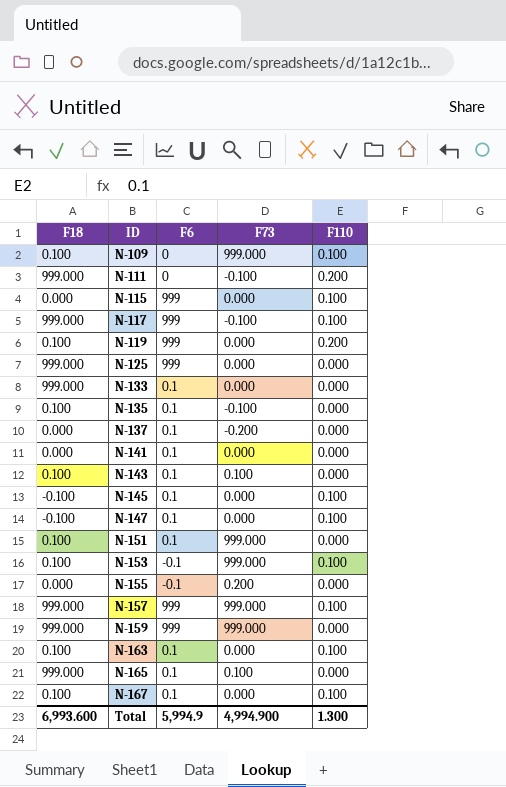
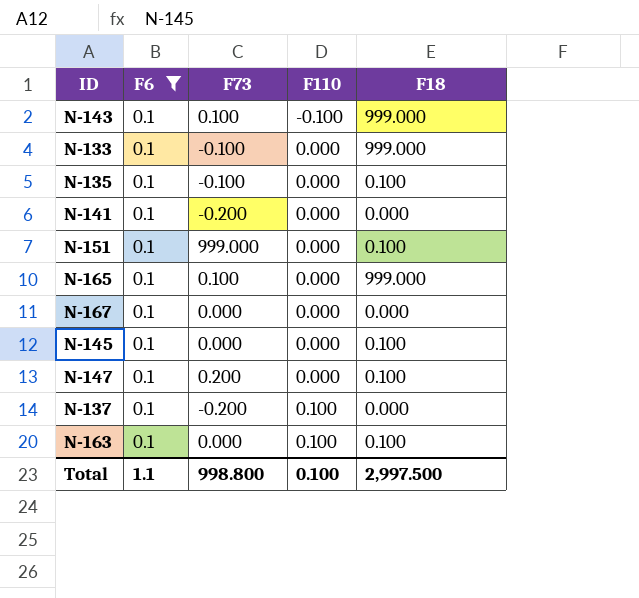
filter: none -> F6 = 0.1
row order: ID ascending -> F110 ascending
column F18 | position: 1 -> 5
N-143 | F110: 0.000 -> -0.100
N-143 | F18: 0.100 -> 999.000
N-133 | F73: 0.000 -> -0.100
N-141 | F73: 0.000 -> -0.200
N-167 | F110: 0.100 -> 0.000
N-167 | F18: 0.100 -> 0.000
N-145 | F110: 0.100 -> 0.000
N-145 | F18: -0.100 -> 0.100
N-147 | F73: 0.000 -> 0.200
N-147 | F110: 0.100 -> 0.000
N-147 | F18: -0.100 -> 0.100
N-137 | F110: 0.000 -> 0.100
Total | F6: 5,994.9 -> 1.1
Total | F73: 4,994.900 -> 998.800
Total | F110: 1.300 -> 0.100
Total | F18: 6,993.600 -> 2,997.500

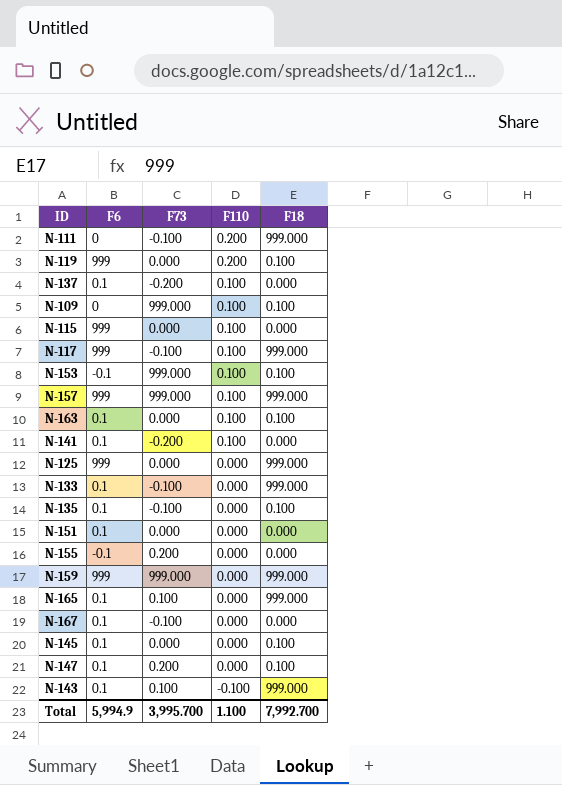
filter: F6 = 0.1 -> none
row order: F110 ascending -> F110 descending
N-141 | F110: 0.000 -> 0.100
N-151 | F73: 999.000 -> 0.000
N-151 | F18: 0.100 -> 0.000
N-167 | F73: 0.000 -> -0.100
Total | F6: 1.1 -> 5,994.9
Total | F73: 998.800 -> 3,995.700
Total | F110: 0.100 -> 1.100
Total | F18: 2,997.500 -> 7,992.700

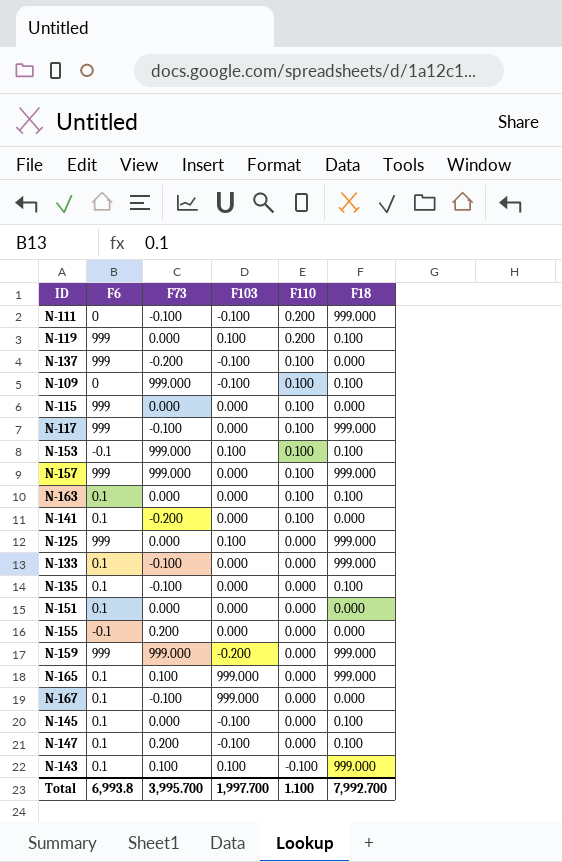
column F103 | position: none -> 4
N-137 | F6: 0.1 -> 999
Total | F6: 5,994.9 -> 6,993.8

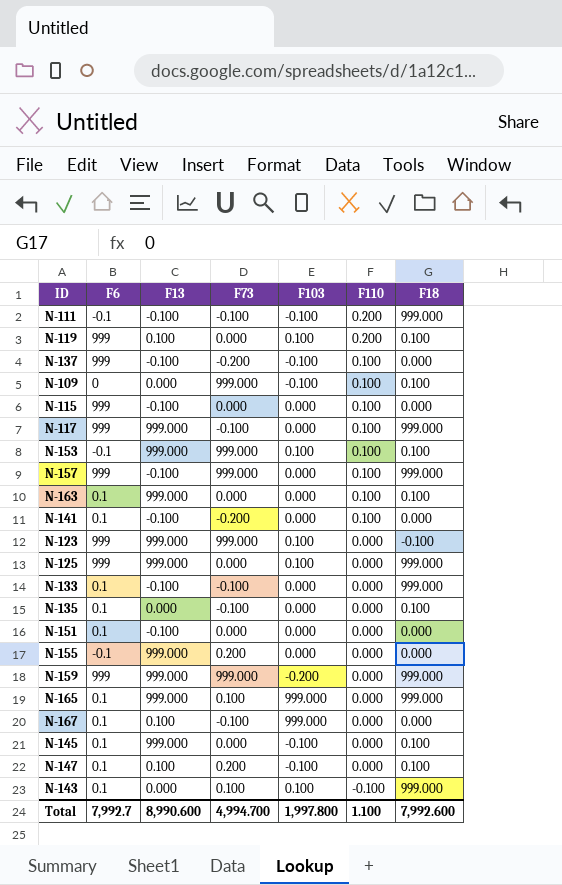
column F13 | position: none -> 3
N-111 | F6: 0 -> -0.1
row N-123: none -> 999 | 999.000 | 999.000 | 0.100 | 0.000 | -0.100
Total | F6: 6,993.8 -> 7,992.7
Total | F73: 3,995.700 -> 4,994.700
Total | F103: 1,997.700 -> 1,997.800
Total | F18: 7,992.700 -> 7,992.600

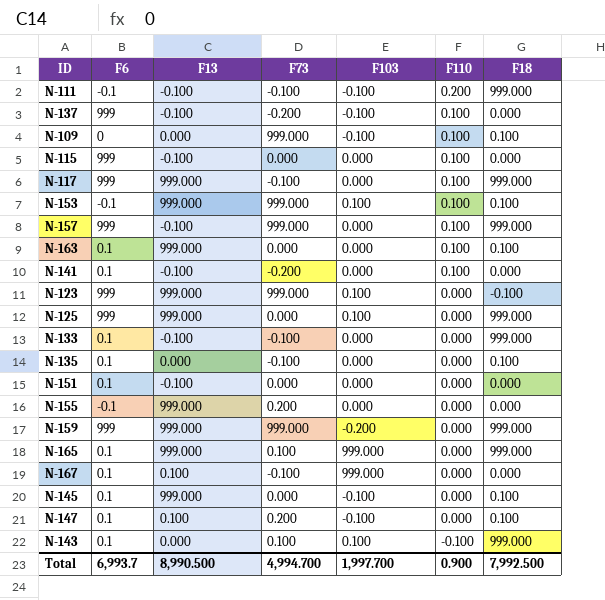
row N-119: 999 | 0.100 | 0.000 | 0.100 | 0.200 | 0.100 -> none
Total | F6: 7,992.7 -> 6,993.7
Total | F13: 8,990.600 -> 8,990.500
Total | F103: 1,997.800 -> 1,997.700
Total | F110: 1.100 -> 0.900
Total | F18: 7,992.600 -> 7,992.500

